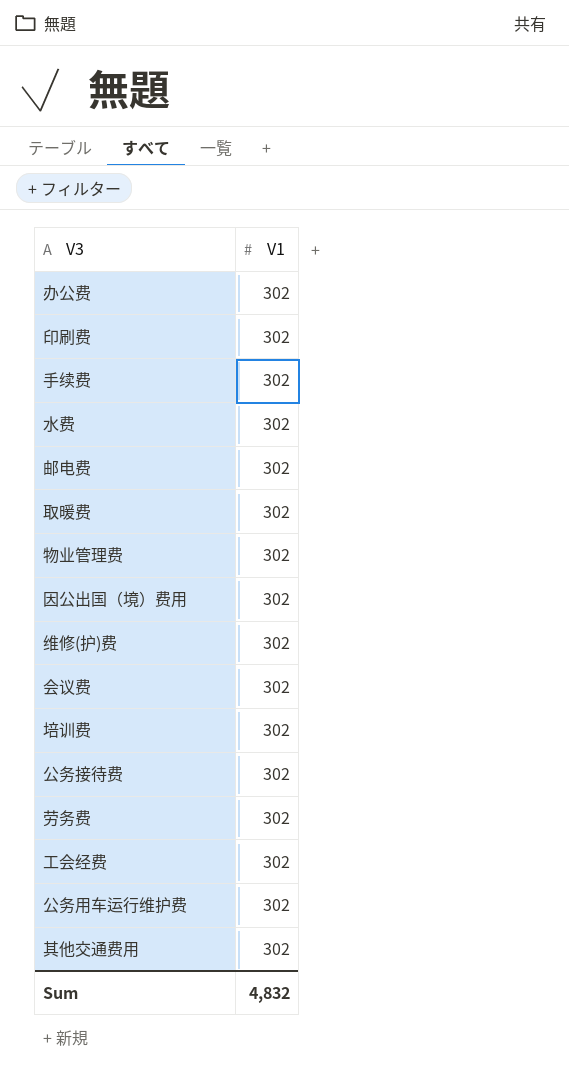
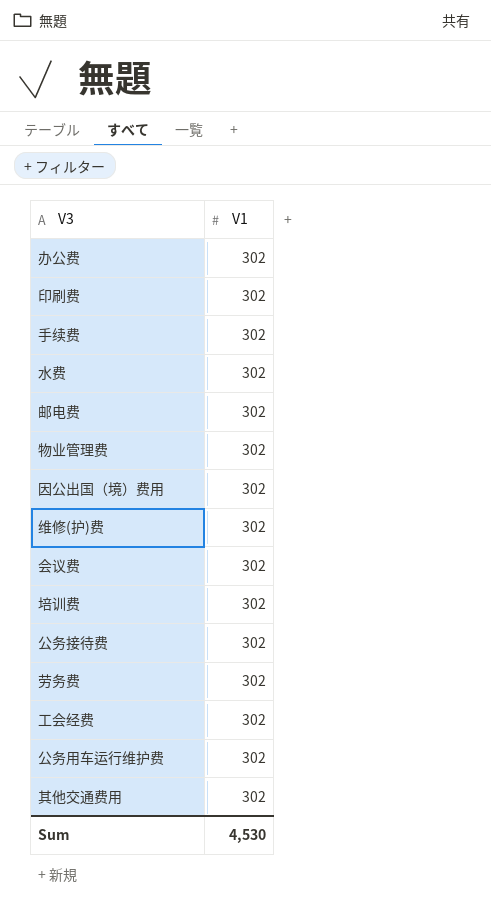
row 取暖费: 302 -> none
Sum | V1: 4,832 -> 4,530

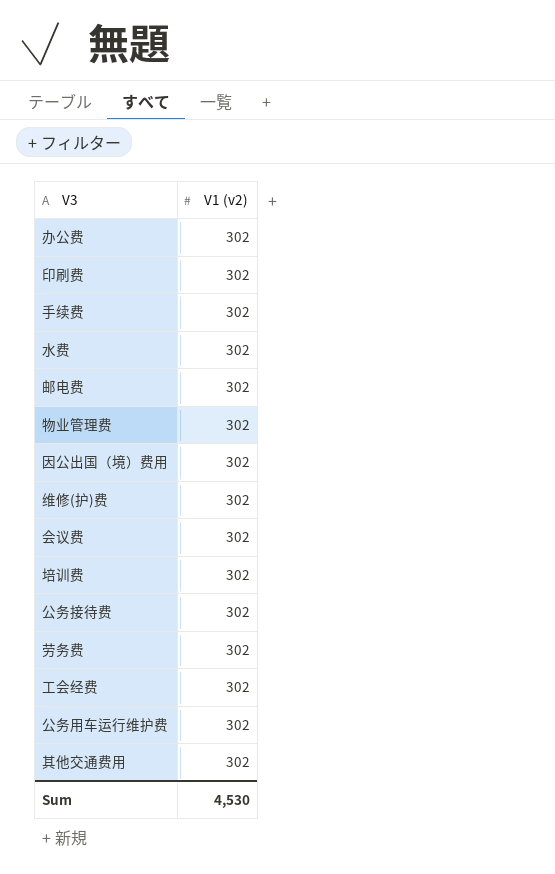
column name: V1 -> V1 (v2)

